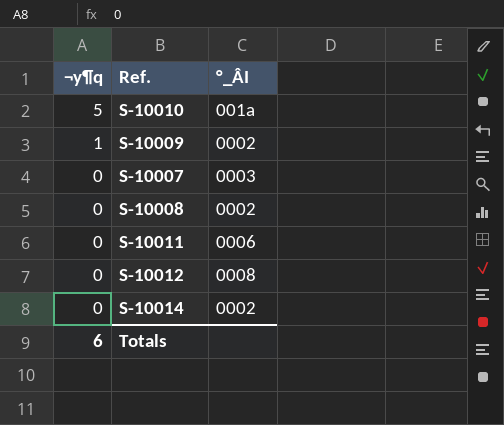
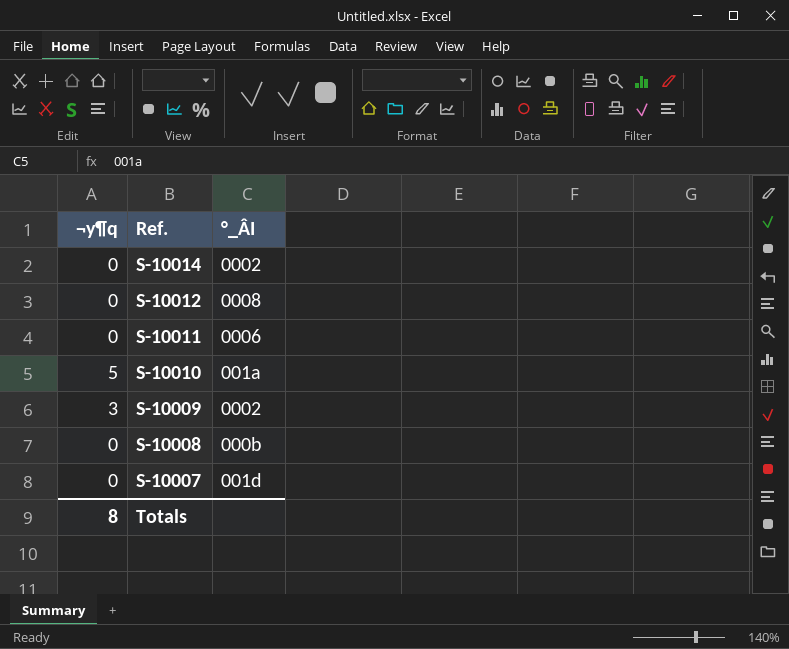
row order: ¬y¶q descending -> Ref. descending
S-10009 | ¬y¶q: 1 -> 3
S-10008 | °_ÂI: 0002 -> 000b
S-10007 | °_ÂI: 0003 -> 001d
Totals | ¬y¶q: 6 -> 8

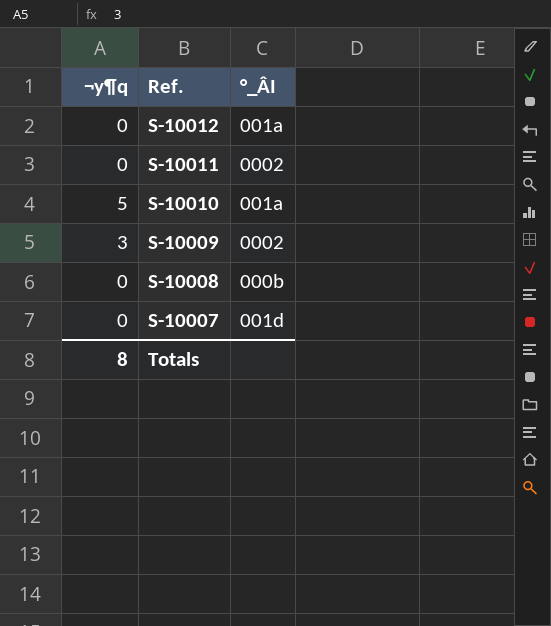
row S-10014: 0 | 0002 -> none
S-10012 | °_ÂI: 0008 -> 001a
S-10011 | °_ÂI: 0006 -> 0002

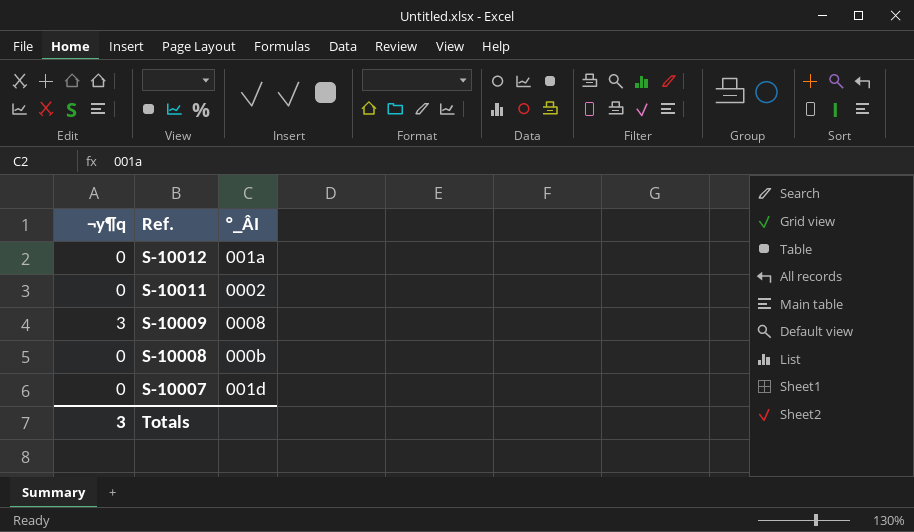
row S-10010: 5 | 001a -> none
S-10009 | °_ÂI: 0002 -> 0008
Totals | ¬y¶q: 8 -> 3

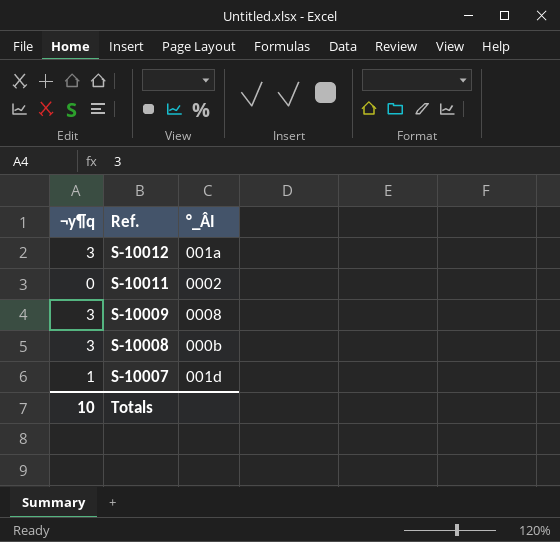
S-10012 | ¬y¶q: 0 -> 3
S-10008 | ¬y¶q: 0 -> 3
S-10007 | ¬y¶q: 0 -> 1
Totals | ¬y¶q: 3 -> 10

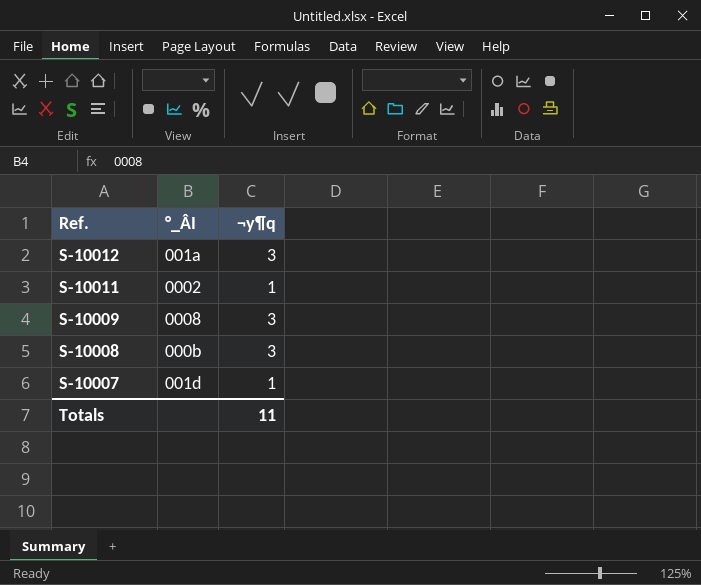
column ¬y¶q | position: 1 -> 3
S-10011 | ¬y¶q: 0 -> 1
Totals | ¬y¶q: 10 -> 11

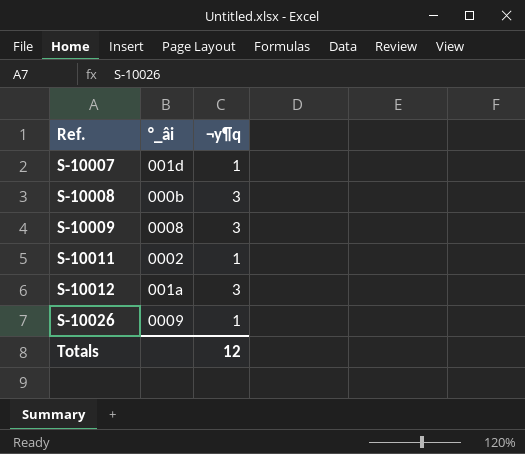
row order: Ref. descending -> Ref. ascending
column name: °_ÂI -> °_âi
row S-10026: none -> 0009 | 1
Totals | ¬y¶q: 11 -> 12

